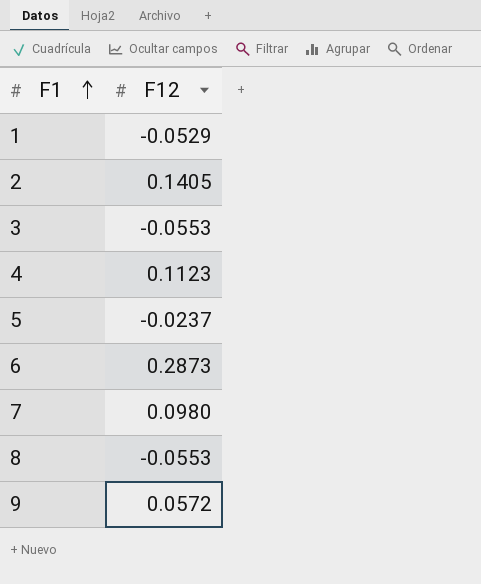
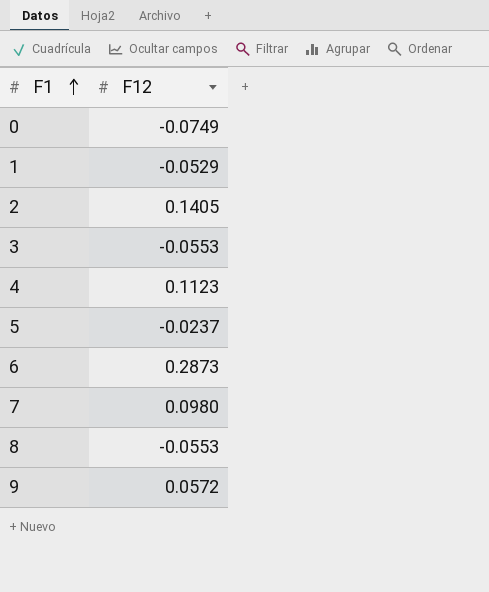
row 0: none -> -0.0749

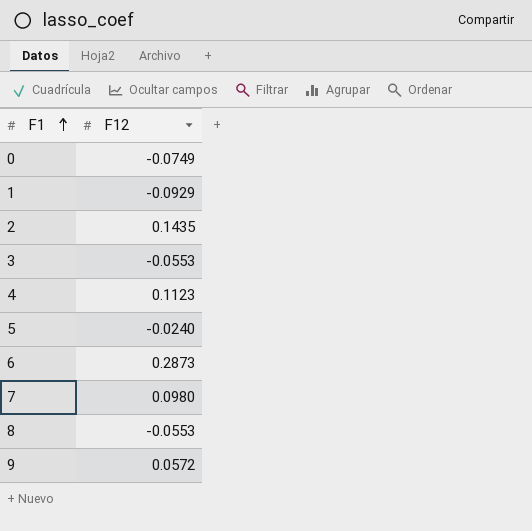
1 | F12: -0.0529 -> -0.0929
2 | F12: 0.1405 -> 0.1435
5 | F12: -0.0237 -> -0.0240

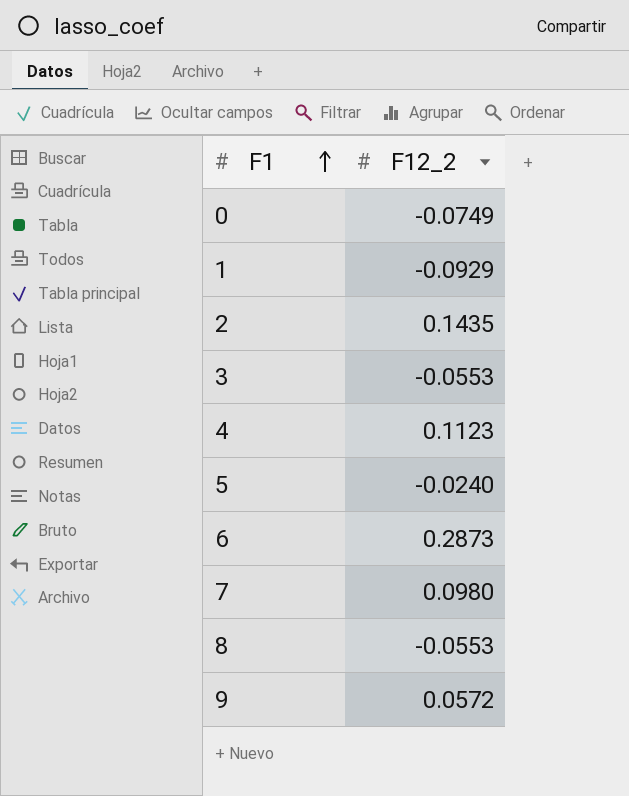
column name: F12 -> F12_2

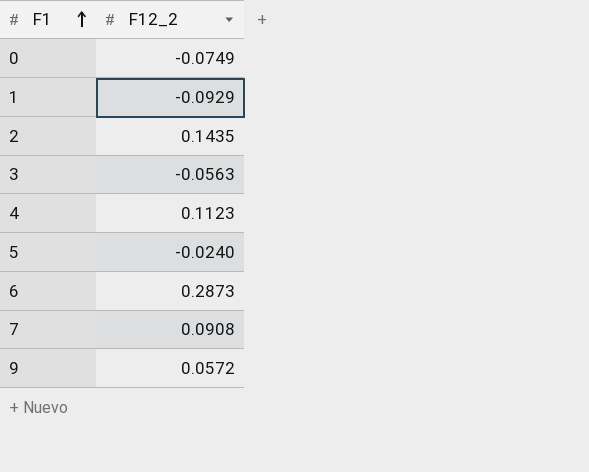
row 8: -0.0553 -> none
3 | F12_2: -0.0553 -> -0.0563
7 | F12_2: 0.0980 -> 0.0908

